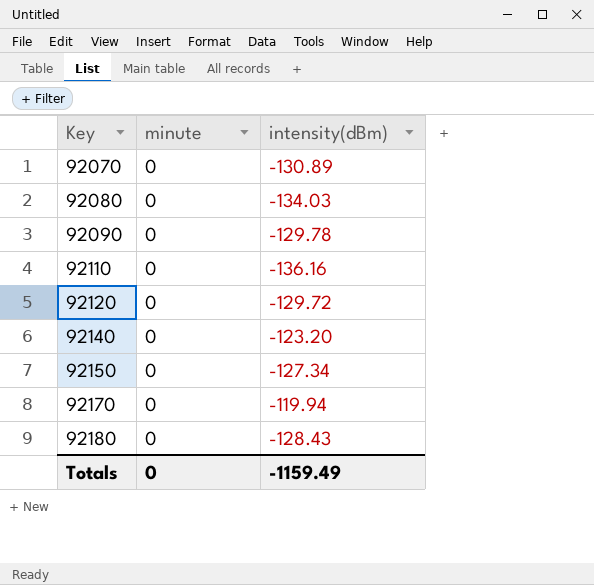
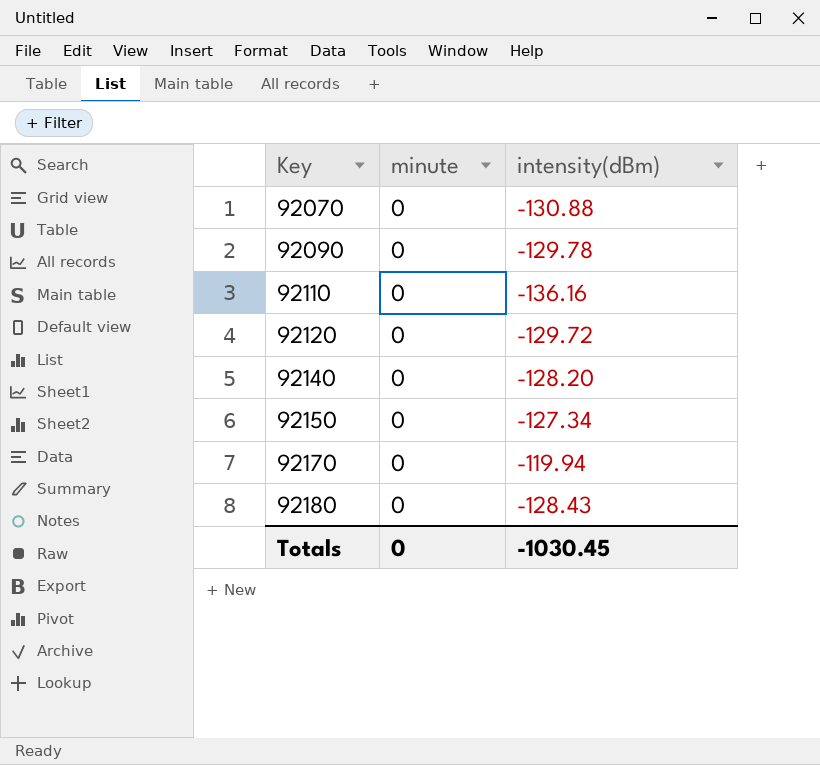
row 92080: 0 | -134.03 -> none
92070 | intensity(dBm): -130.89 -> -130.88
92140 | intensity(dBm): -123.20 -> -128.20
Totals | intensity(dBm): -1159.49 -> -1030.45

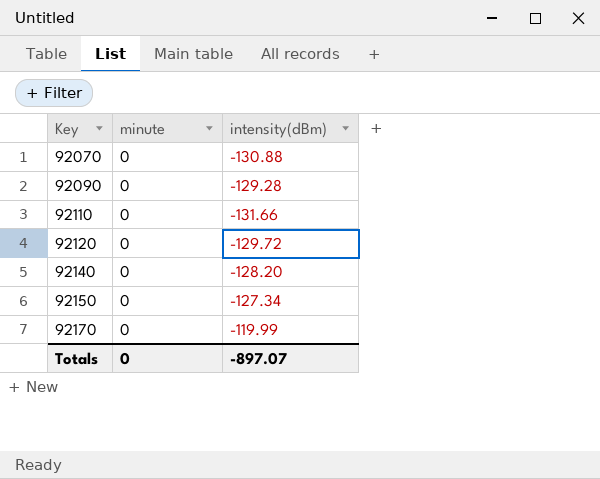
row 92180: 0 | -128.43 -> none
92090 | intensity(dBm): -129.78 -> -129.28
92110 | intensity(dBm): -136.16 -> -131.66
92170 | intensity(dBm): -119.94 -> -119.99
Totals | intensity(dBm): -1030.45 -> -897.07

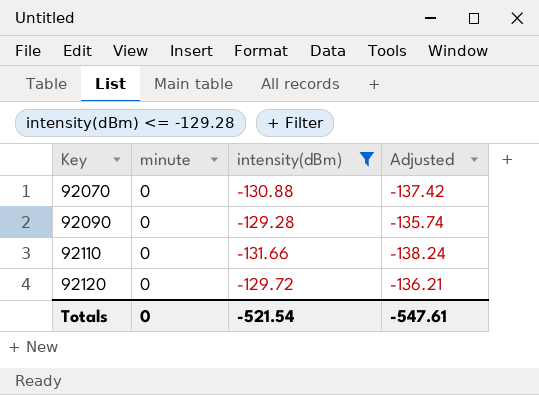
filter: none -> intensity(dBm) <= -129.28
column Adjusted | formula: none -> [intensity(dBm)] * 1.05
Totals | intensity(dBm): -897.07 -> -521.54

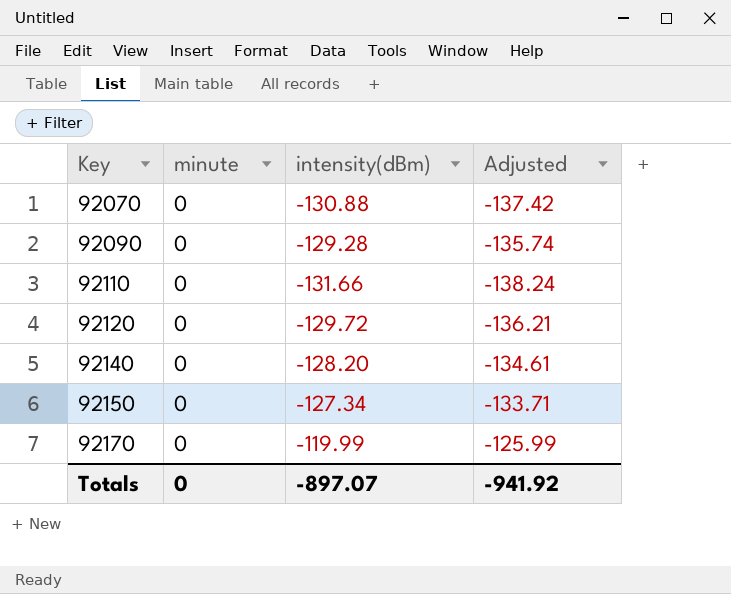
filter: intensity(dBm) <= -129.28 -> none
Totals | intensity(dBm): -521.54 -> -897.07
Totals | Adjusted: -547.61 -> -941.92

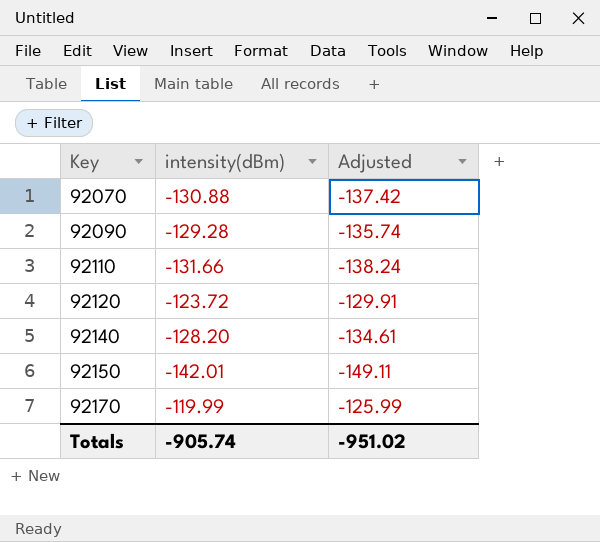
column minute | position: 2 -> none
92120 | intensity(dBm): -129.72 -> -123.72
92120 | Adjusted: -136.21 -> -129.91
92150 | intensity(dBm): -127.34 -> -142.01
92150 | Adjusted: -133.71 -> -149.11
Totals | intensity(dBm): -897.07 -> -905.74
Totals | Adjusted: -941.92 -> -951.02

